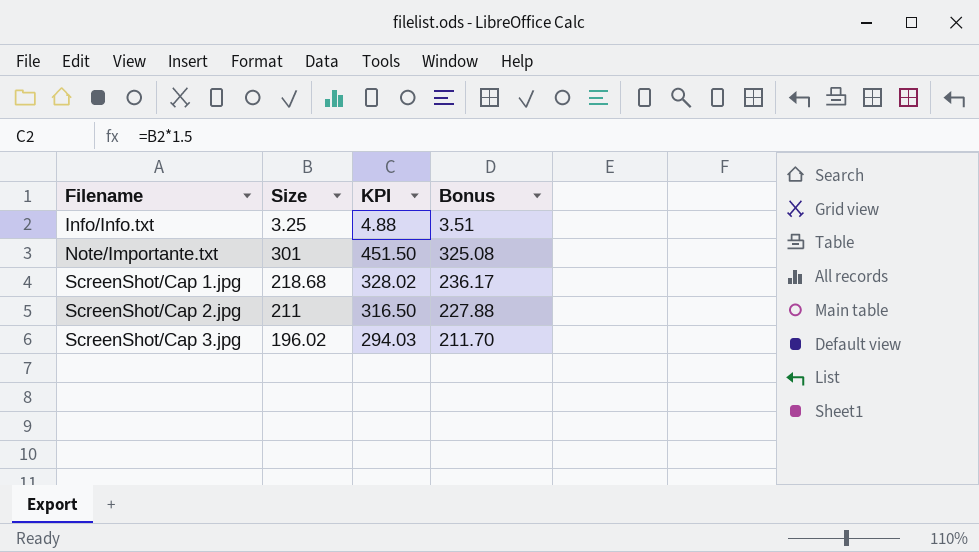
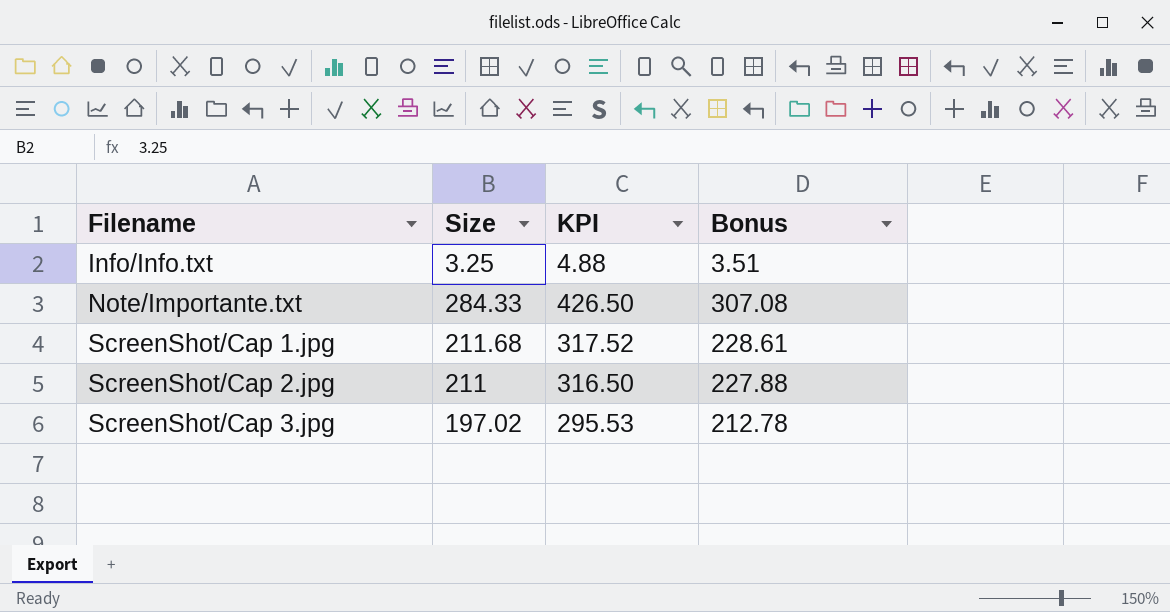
Note/Importante.txt | Size: 301 -> 284.33
Note/Importante.txt | KPI: 451.50 -> 426.50
Note/Importante.txt | Bonus: 325.08 -> 307.08
ScreenShot/Cap 1.jpg | Size: 218.68 -> 211.68
ScreenShot/Cap 1.jpg | KPI: 328.02 -> 317.52
ScreenShot/Cap 1.jpg | Bonus: 236.17 -> 228.61
ScreenShot/Cap 3.jpg | Size: 196.02 -> 197.02
ScreenShot/Cap 3.jpg | KPI: 294.03 -> 295.53
ScreenShot/Cap 3.jpg | Bonus: 211.70 -> 212.78

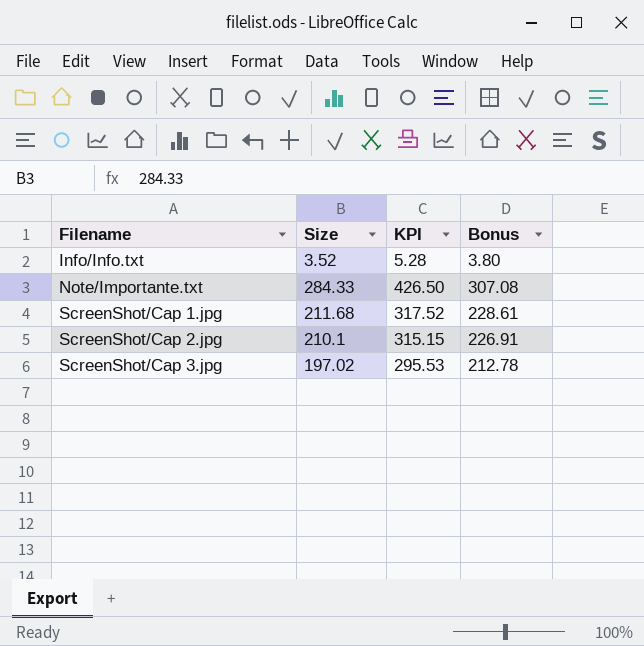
Info/Info.txt | Size: 3.25 -> 3.52
Info/Info.txt | KPI: 4.88 -> 5.28
Info/Info.txt | Bonus: 3.51 -> 3.80
ScreenShot/Cap 2.jpg | Size: 211 -> 210.1
ScreenShot/Cap 2.jpg | KPI: 316.50 -> 315.15
ScreenShot/Cap 2.jpg | Bonus: 227.88 -> 226.91

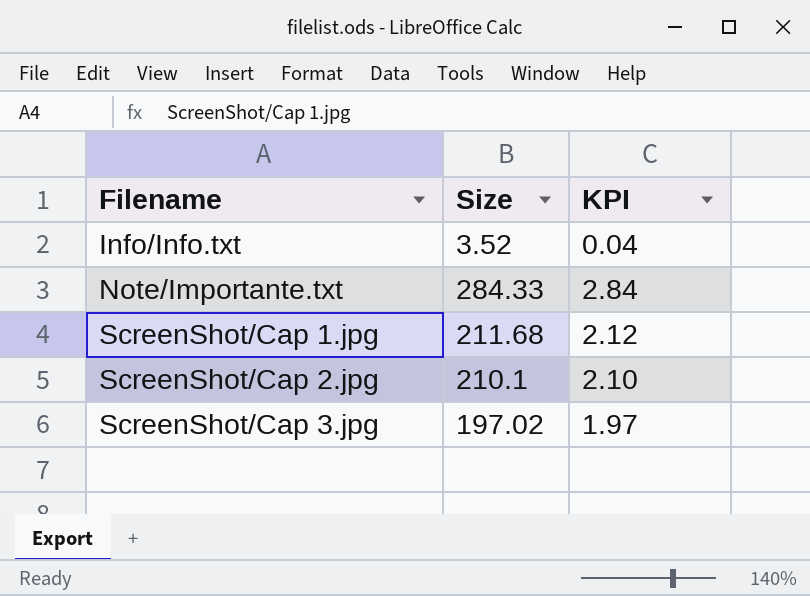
column Bonus | formula: [Size] * 1.08 -> none
column KPI | formula: [Size] * 1.5 -> [Size] * 0.01

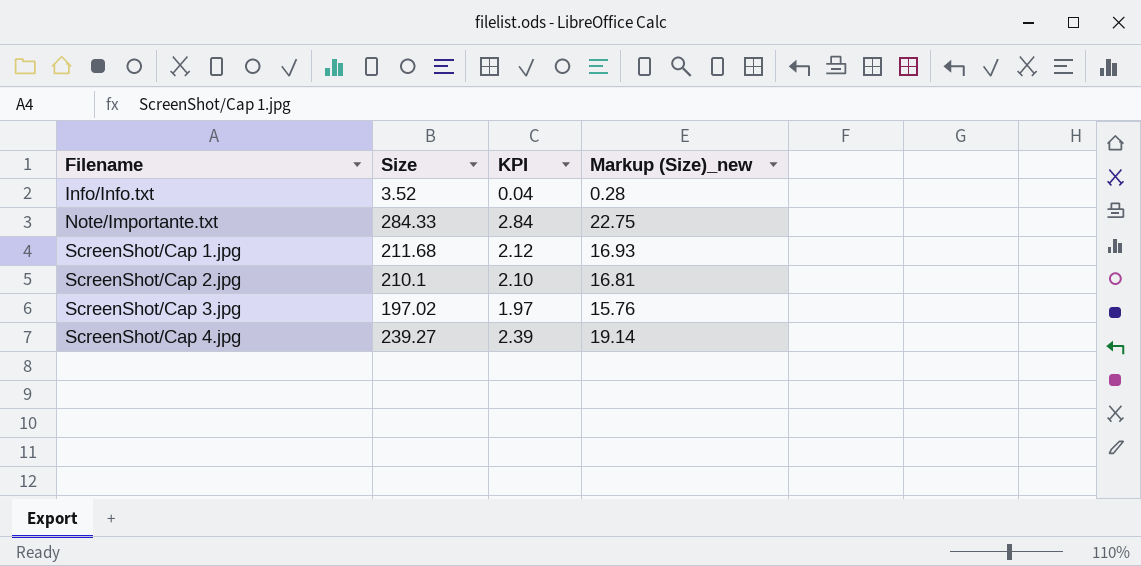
column Markup (Size)_new | formula: none -> [Size] * 0.08
row ScreenShot/Cap 4.jpg: none -> 239.27 | 2.39 | 19.14

